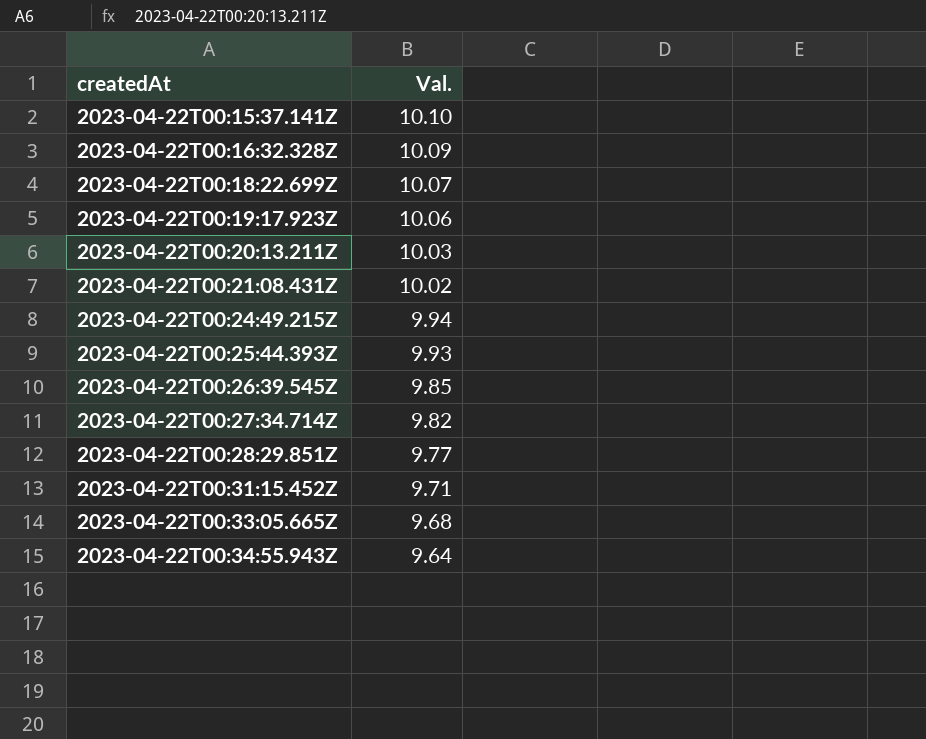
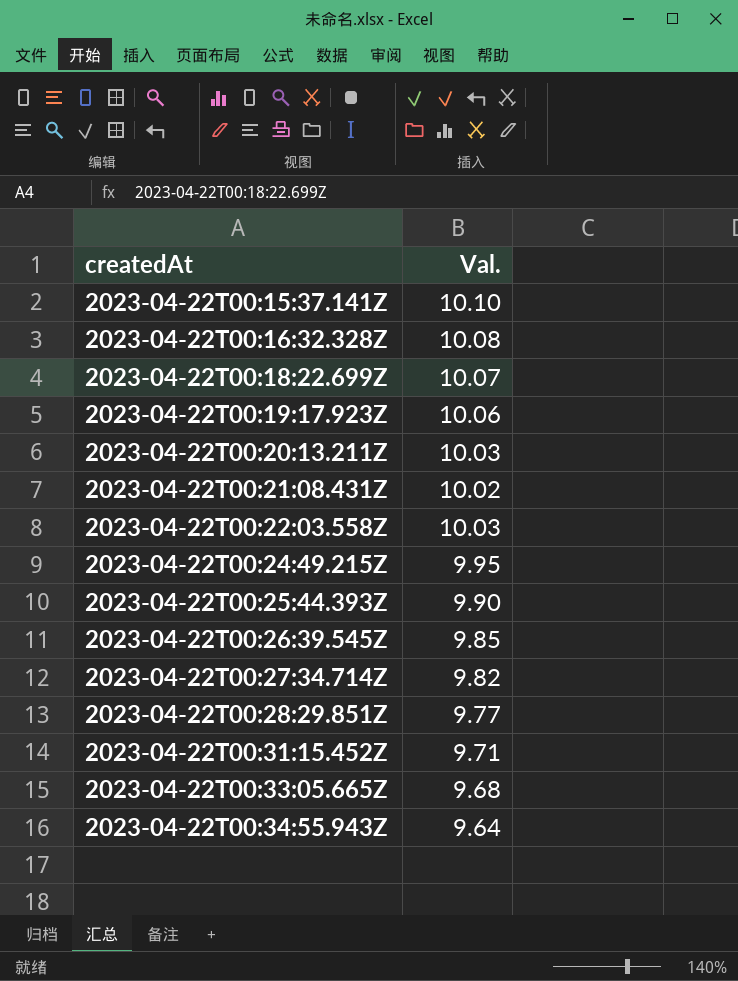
2023-04-22T00:16:32.328Z | Val.: 10.09 -> 10.08
row 2023-04-22T00:22:03.558Z: none -> 10.03
2023-04-22T00:24:49.215Z | Val.: 9.94 -> 9.95
2023-04-22T00:25:44.393Z | Val.: 9.93 -> 9.90

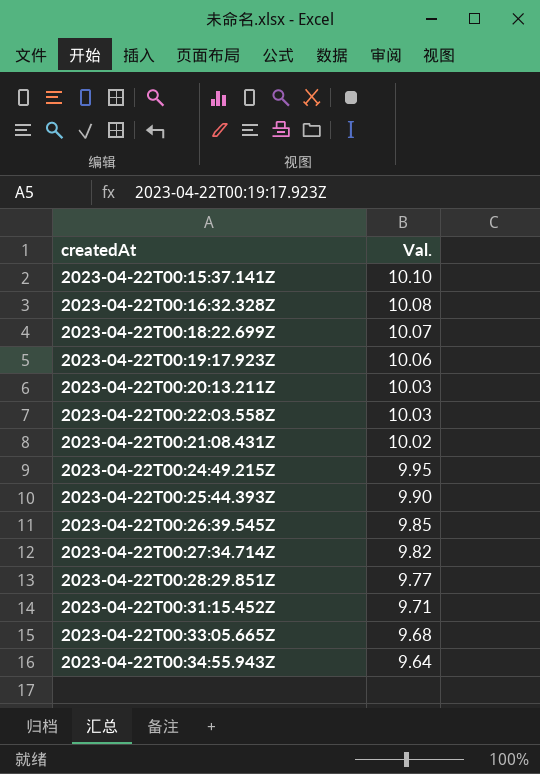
row order: createdAt ascending -> Val. descending

